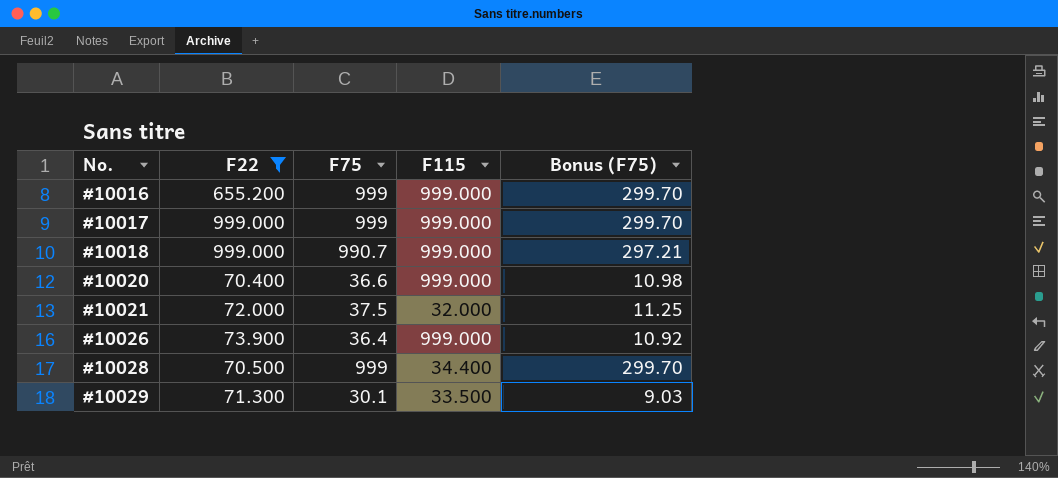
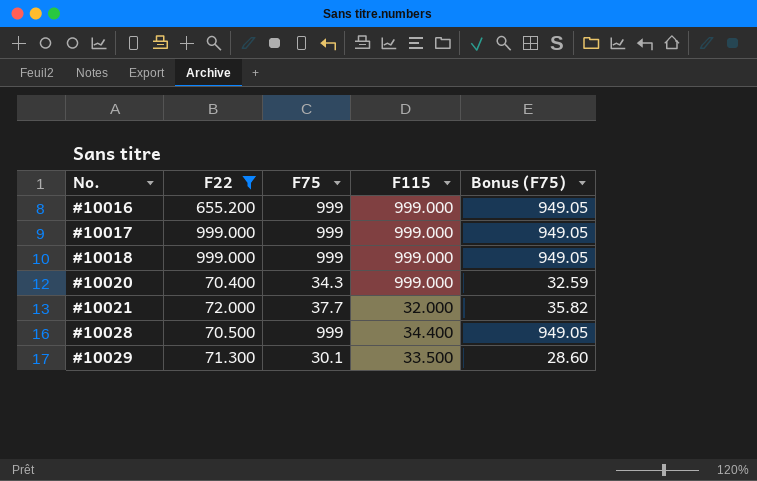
column Bonus (F75) | formula: [F75] * 0.3 -> [F75] * 0.95
row #10026: 73.900 | 36.4 | 999.000 | 10.92 -> none
#10018 | F75: 990.7 -> 999
#10020 | F75: 36.6 -> 34.3
#10021 | F75: 37.5 -> 37.7

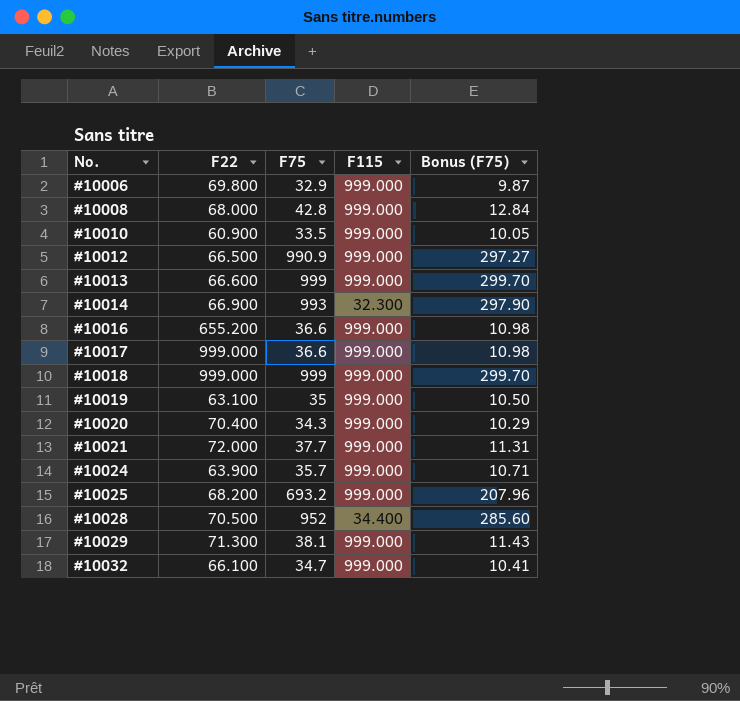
filter: F22 >= 70.400 -> none
column Bonus (F75) | formula: [F75] * 0.95 -> [F75] * 0.3
#10016 | F75: 999 -> 36.6
#10017 | F75: 999 -> 36.6
#10021 | F115: 32.000 -> 999.000
#10028 | F75: 999 -> 952
#10029 | F75: 30.1 -> 38.1
#10029 | F115: 33.500 -> 999.000

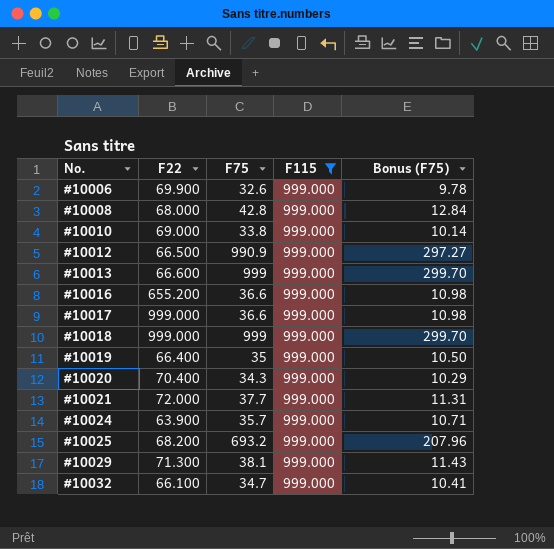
filter: none -> F115 = 999.000
#10006 | F22: 69.800 -> 69.900
#10006 | F75: 32.9 -> 32.6
#10006 | Bonus (F75): 9.87 -> 9.78
#10010 | F22: 60.900 -> 69.000
#10010 | F75: 33.5 -> 33.8
#10010 | Bonus (F75): 10.05 -> 10.14
#10019 | F22: 63.100 -> 66.400

